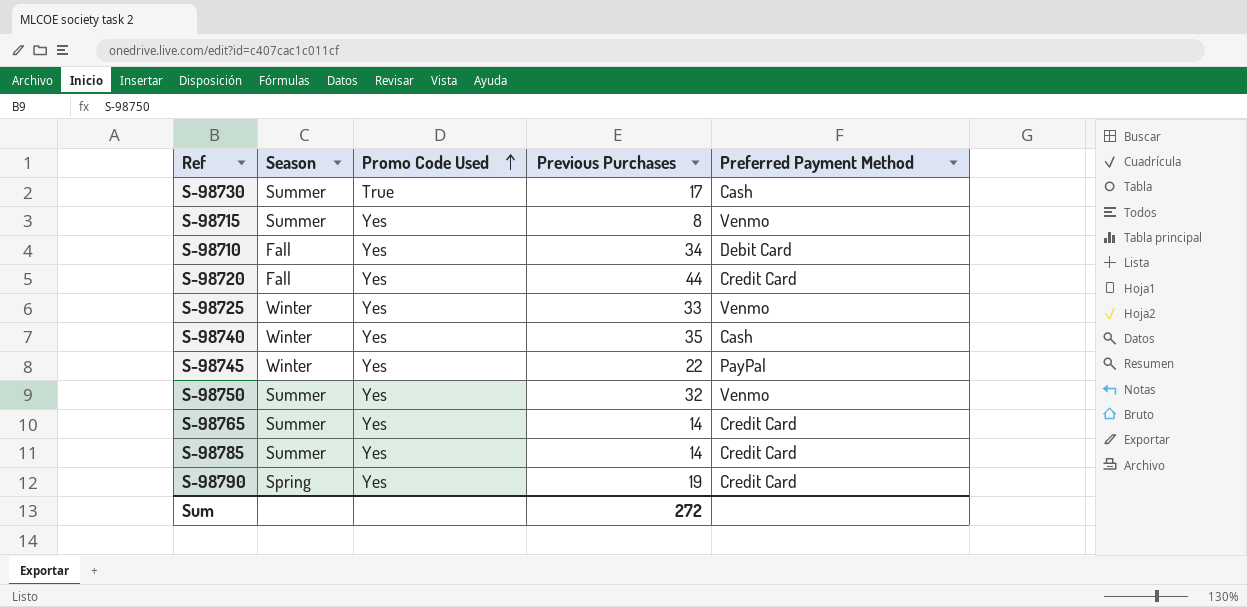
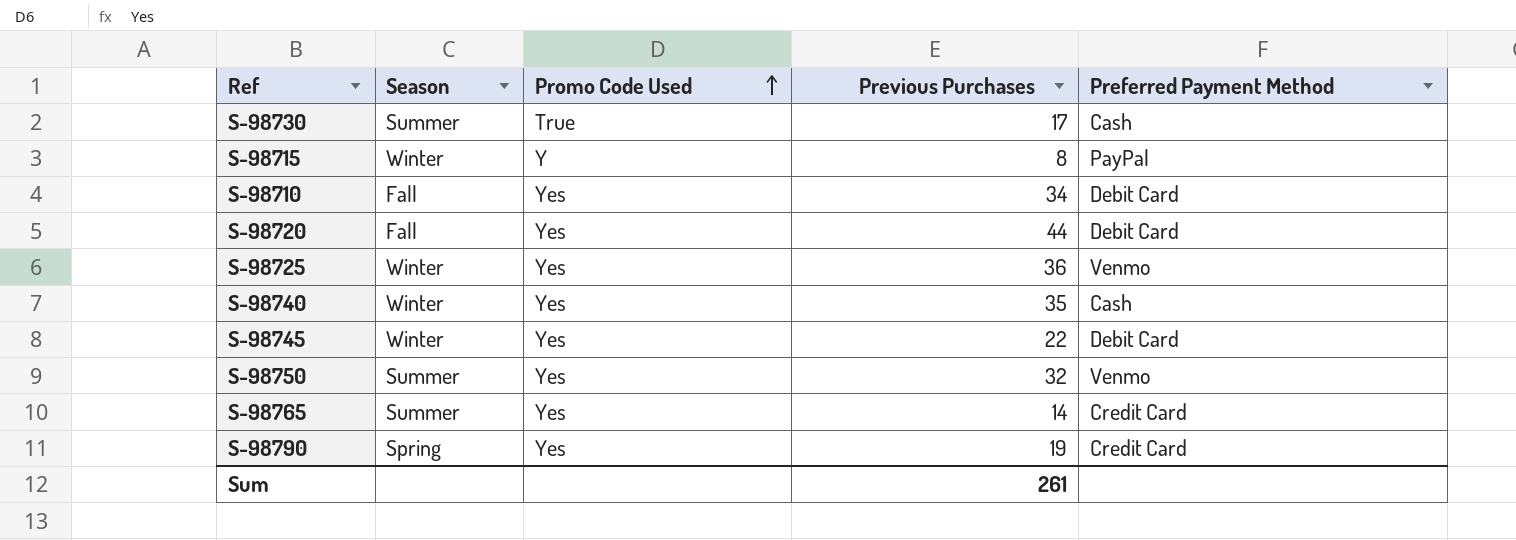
row S-98785: Summer | Yes | 14 | Credit Card -> none
S-98715 | Season: Summer -> Winter
S-98715 | Promo Code Used: Yes -> Y
S-98715 | Preferred Payment Method: Venmo -> PayPal
S-98720 | Preferred Payment Method: Credit Card -> Debit Card
S-98725 | Previous Purchases: 33 -> 36
S-98745 | Preferred Payment Method: PayPal -> Debit Card
Sum | Previous Purchases: 272 -> 261

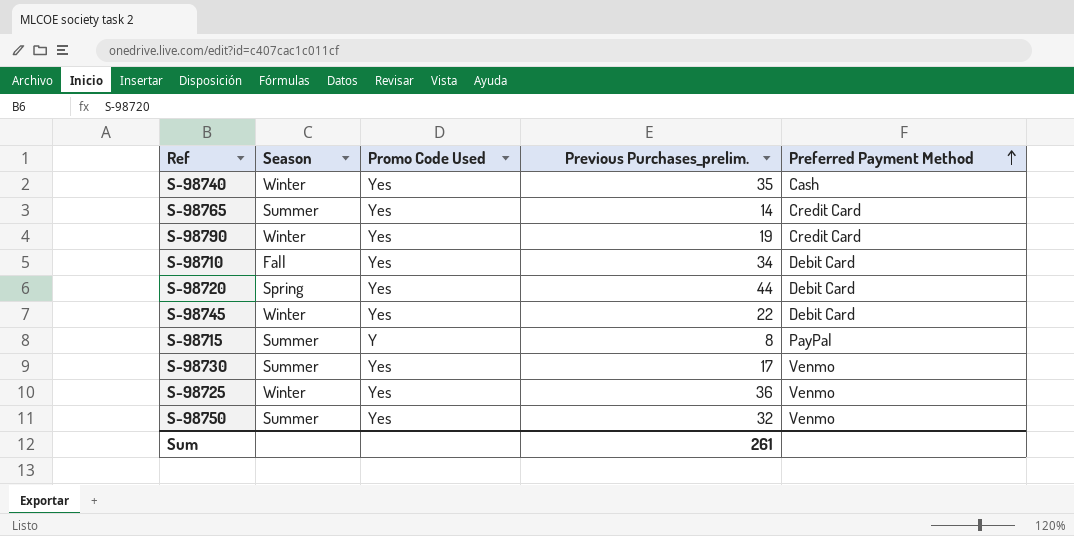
row order: Promo Code Used ascending -> Preferred Payment Method ascending
column name: Previous Purchases -> Previous Purchases_prelim.
S-98790 | Season: Spring -> Winter
S-98720 | Season: Fall -> Spring
S-98715 | Season: Winter -> Summer
S-98730 | Promo Code Used: True -> Yes
S-98730 | Preferred Payment Method: Cash -> Venmo

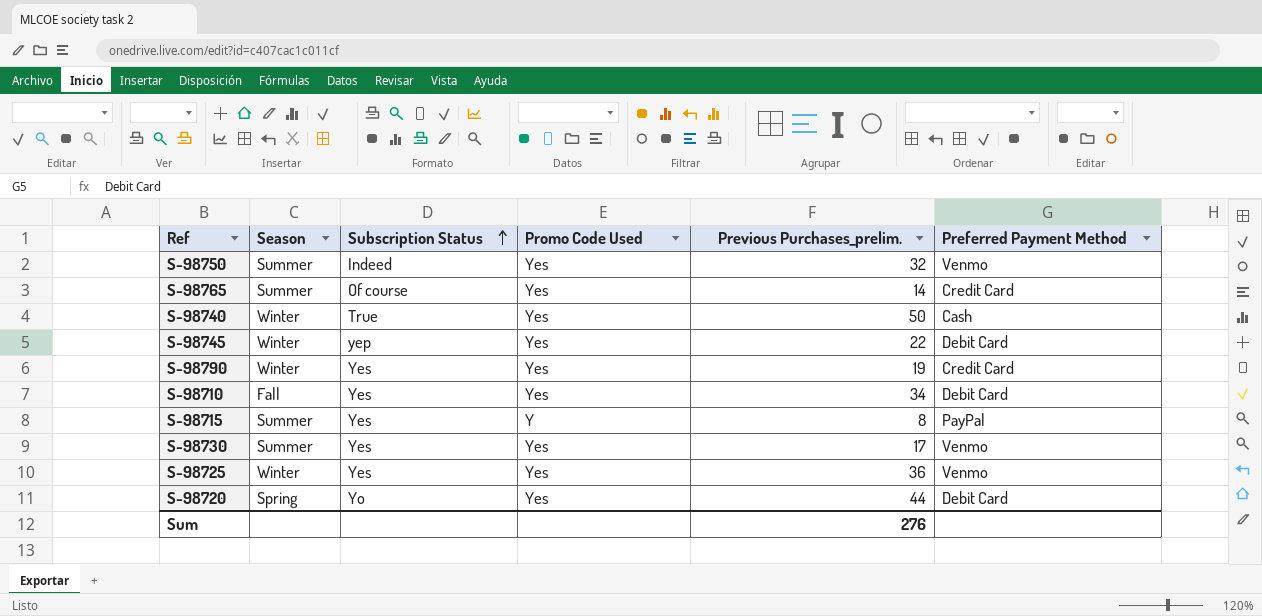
row order: Preferred Payment Method ascending -> Subscription Status ascending
column Subscription Status | position: none -> 3
S-98740 | Previous Purchases_prelim.: 35 -> 50
Sum | Previous Purchases_prelim.: 261 -> 276

